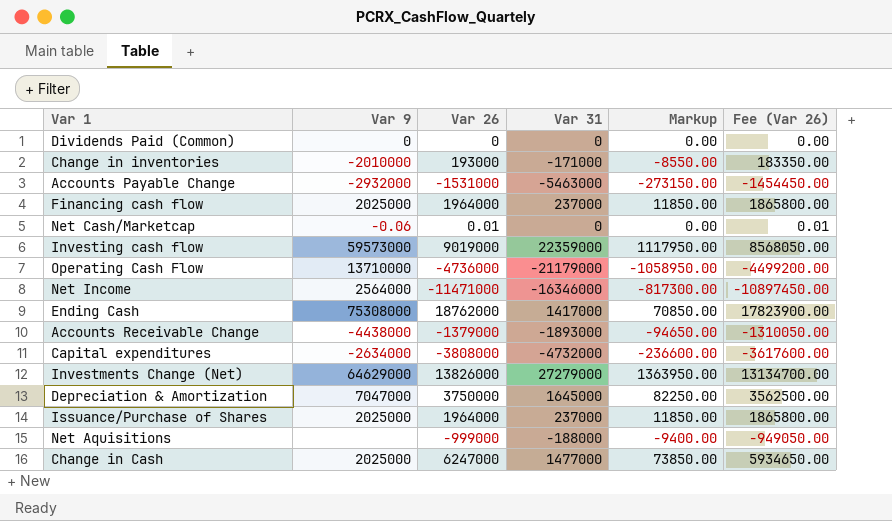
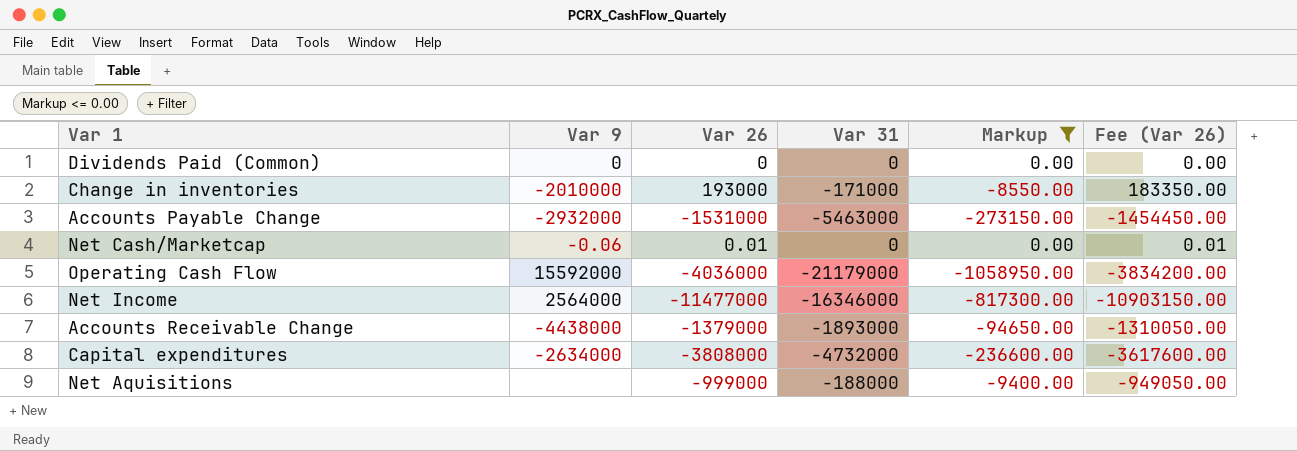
filter: none -> Markup <= 0.00
Operating Cash Flow | Var 9: 13710000 -> 15592000
Operating Cash Flow | Var 26: -4736000 -> -4036000
Operating Cash Flow | Fee (Var 26): -4499200.00 -> -3834200.00
Net Income | Var 26: -11471000 -> -11477000
Net Income | Fee (Var 26): -10897450.00 -> -10903150.00

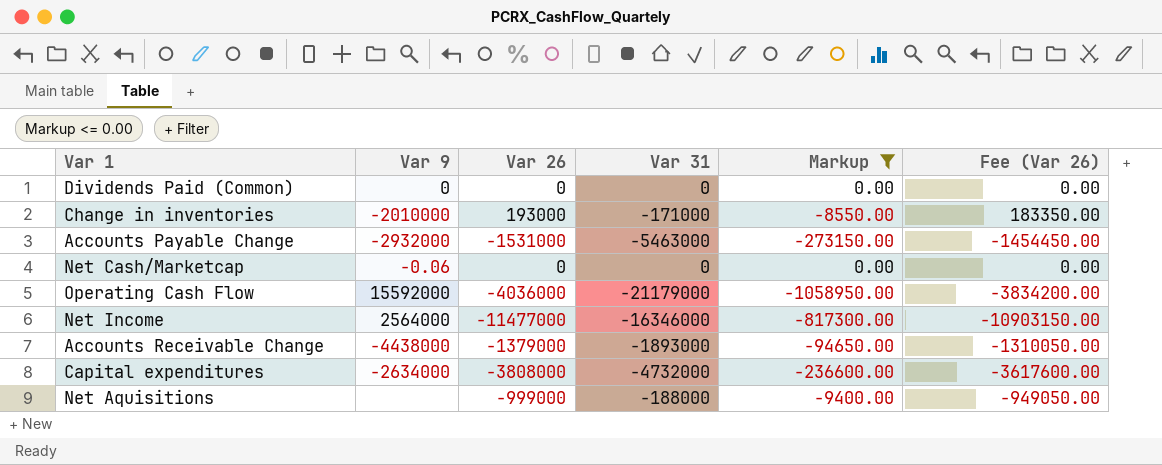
Net Cash/Marketcap | Var 26: 0.01 -> 0
Net Cash/Marketcap | Fee (Var 26): 0.01 -> 0.00

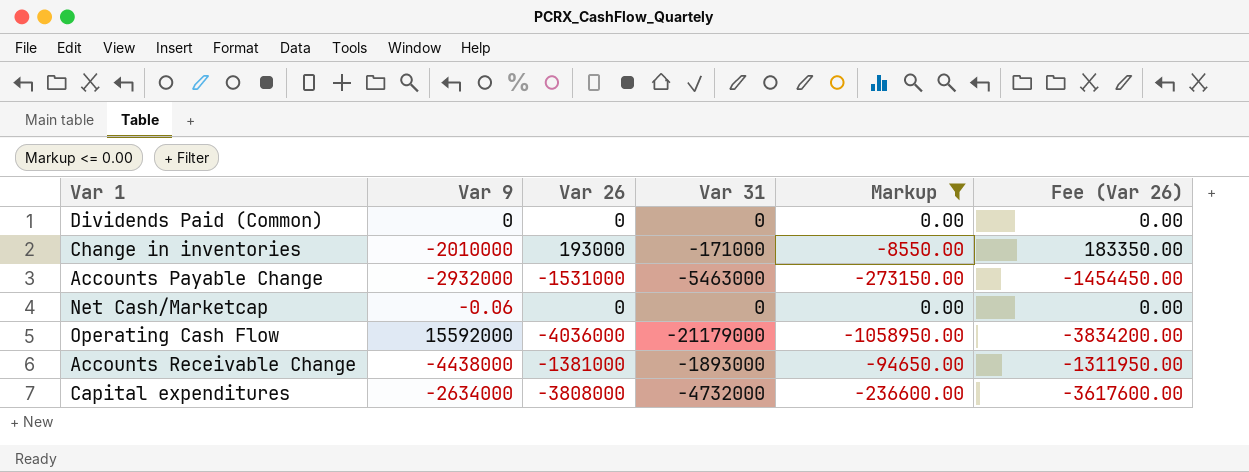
row Net Income: 2564000 | -11477000 | -16346000 | -817300.00 | -10903150.00 -> none
row Net Aquisitions: none | -999000 | -188000 | -9400.00 | -949050.00 -> none
Accounts Receivable Change | Var 26: -1379000 -> -1381000
Accounts Receivable Change | Fee (Var 26): -1310050.00 -> -1311950.00

